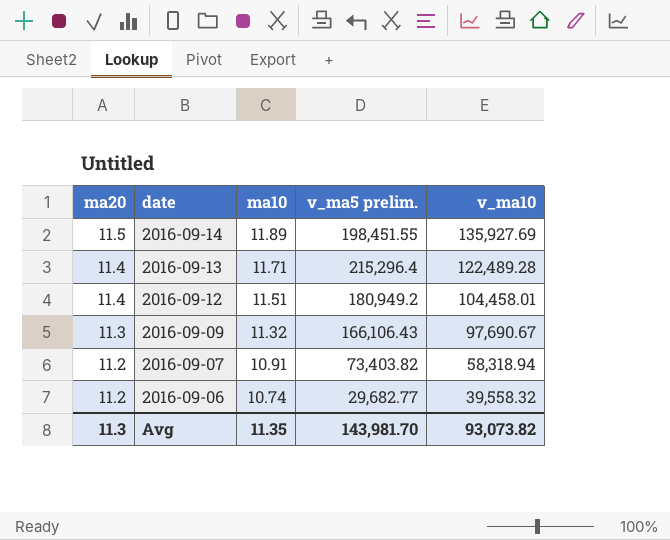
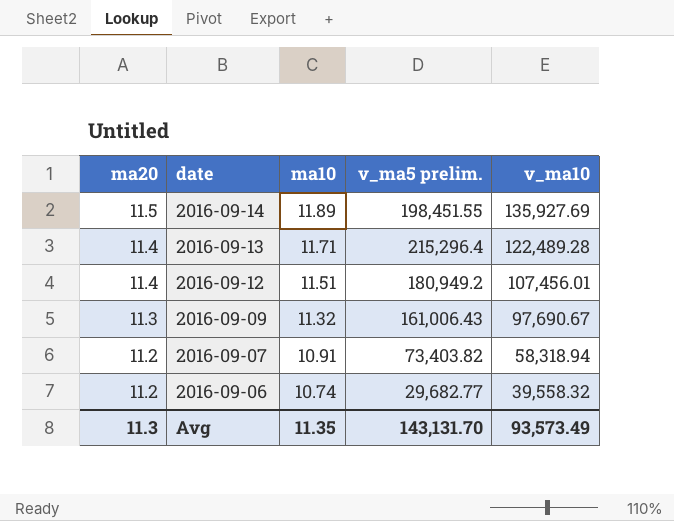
2016-09-12 | v_ma10: 104,458.01 -> 107,456.01
2016-09-09 | v_ma5 prelim.: 166,106.43 -> 161,006.43
Avg | v_ma5 prelim.: 143,981.70 -> 143,131.70
Avg | v_ma10: 93,073.82 -> 93,573.49

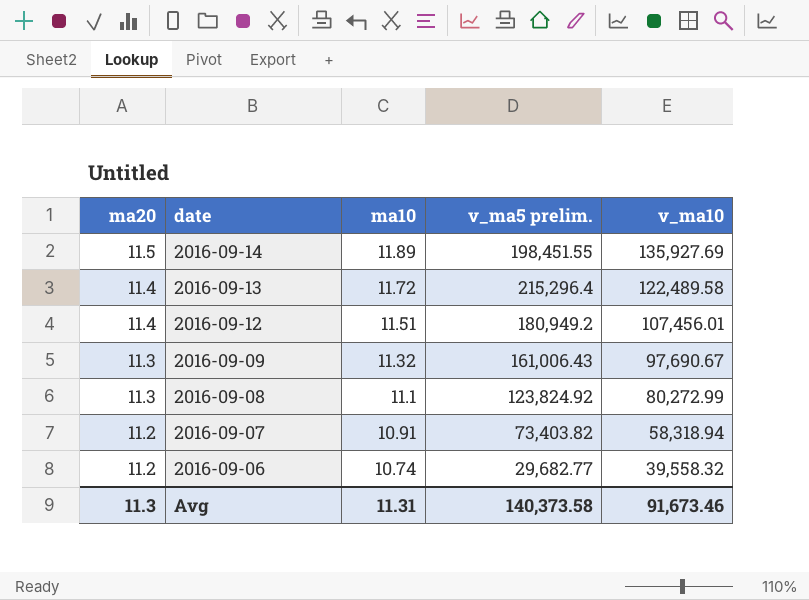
2016-09-13 | ma10: 11.71 -> 11.72
2016-09-13 | v_ma10: 122,489.28 -> 122,489.58
row 2016-09-08: none -> 11.3 | 11.1 | 123,824.92 | 80,272.99
Avg | ma10: 11.35 -> 11.31
Avg | v_ma5 prelim.: 143,131.70 -> 140,373.58
Avg | v_ma10: 93,573.49 -> 91,673.46

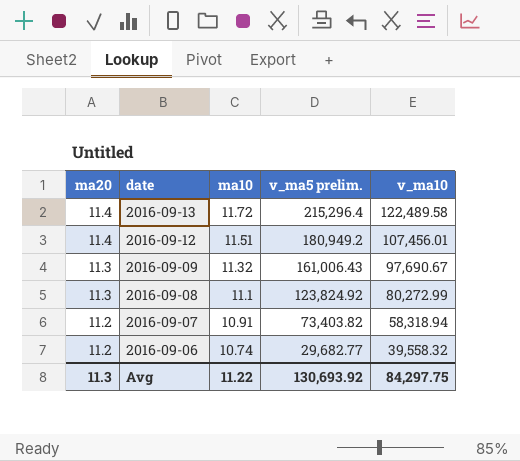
row 2016-09-14: 11.5 | 11.89 | 198,451.55 | 135,927.69 -> none
Avg | ma10: 11.31 -> 11.22
Avg | v_ma5 prelim.: 140,373.58 -> 130,693.92
Avg | v_ma10: 91,673.46 -> 84,297.75

